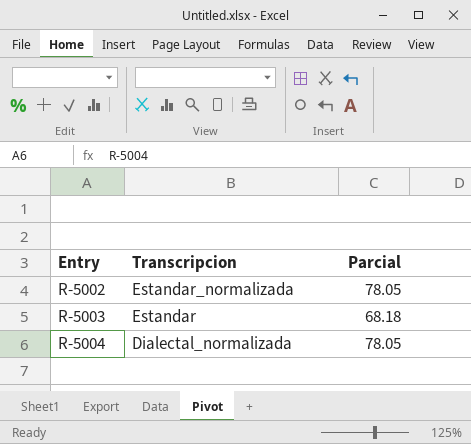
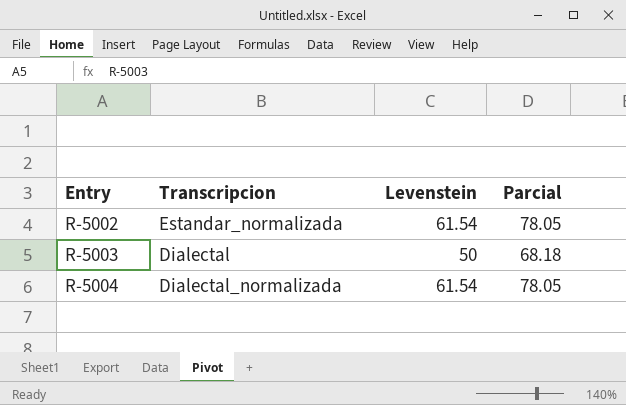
column Levenstein | position: none -> 3
R-5003 | Transcripcion: Estandar -> Dialectal

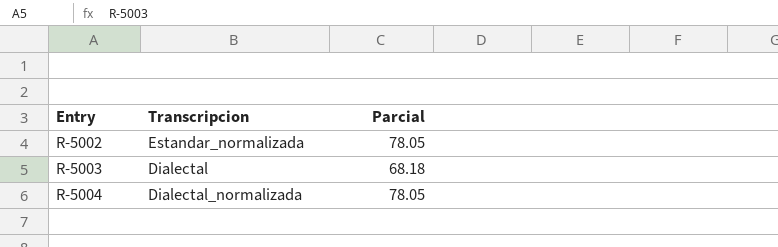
column Levenstein | position: 3 -> none

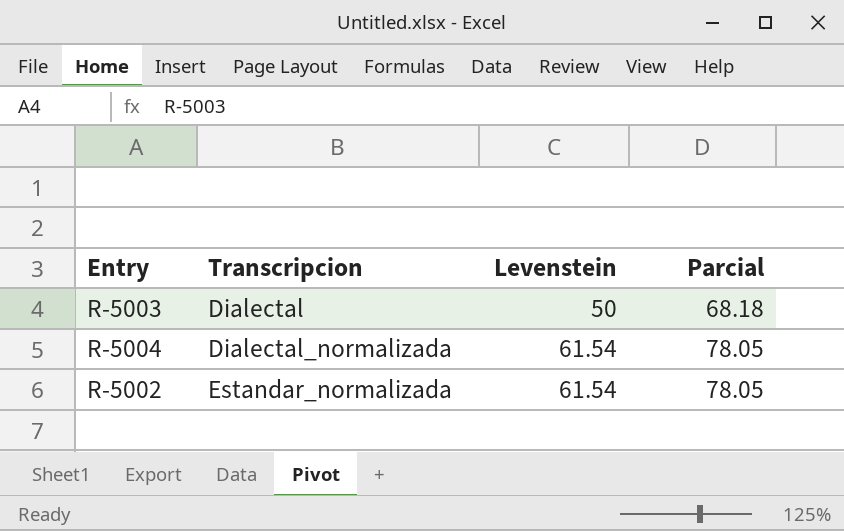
row order: Entry ascending -> Transcripcion ascending
column Levenstein | position: none -> 3

